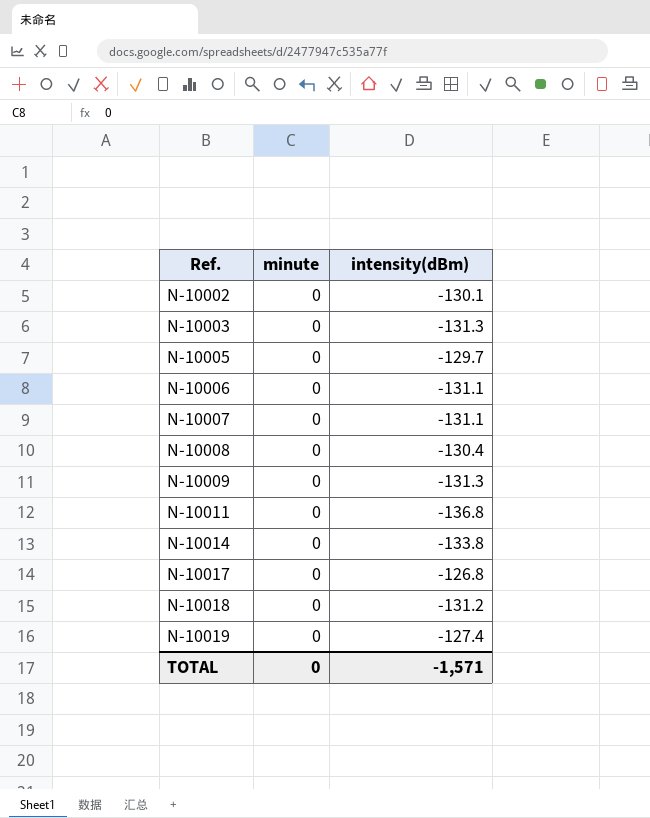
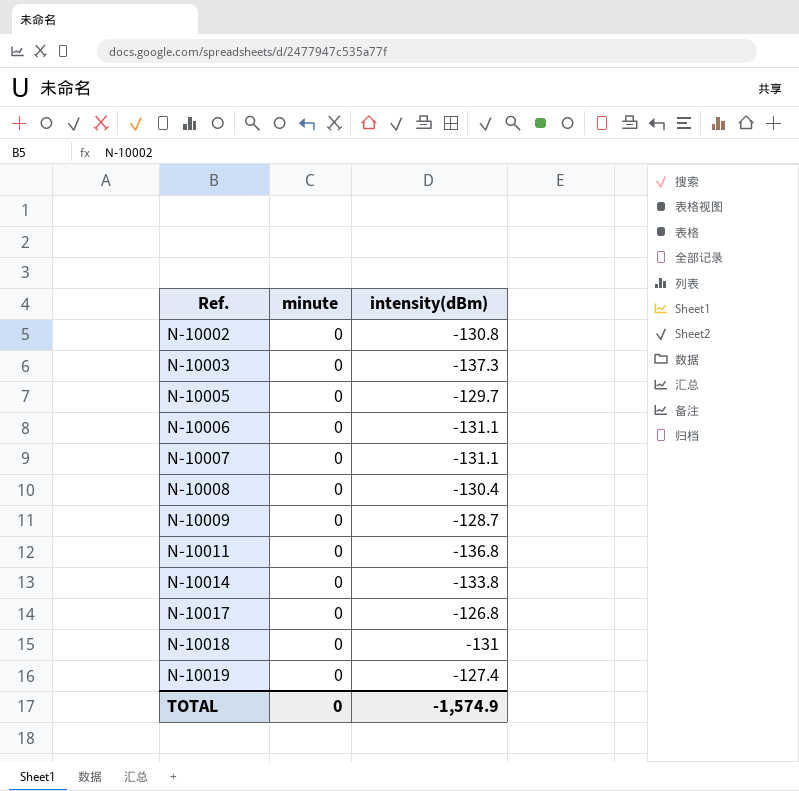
N-10002 | intensity(dBm): -130.1 -> -130.8
N-10003 | intensity(dBm): -131.3 -> -137.3
N-10009 | intensity(dBm): -131.3 -> -128.7
N-10018 | intensity(dBm): -131.2 -> -131
TOTAL | intensity(dBm): -1,571 -> -1,574.9

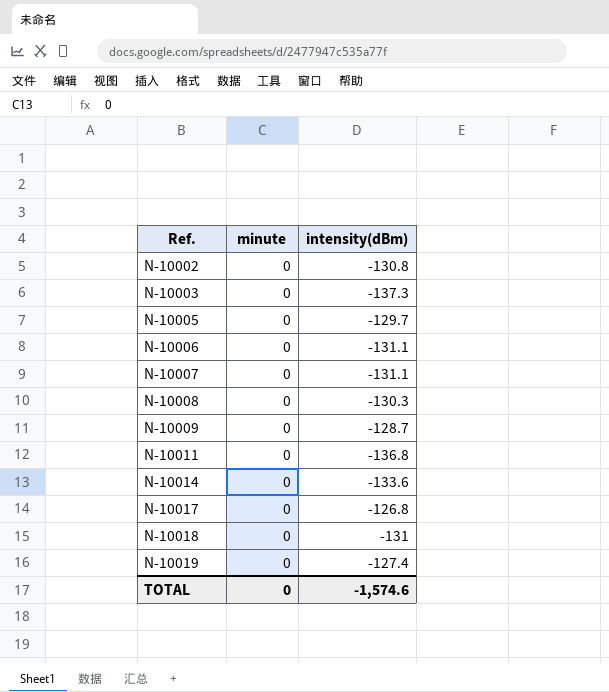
N-10008 | intensity(dBm): -130.4 -> -130.3
N-10014 | intensity(dBm): -133.8 -> -133.6
TOTAL | intensity(dBm): -1,574.9 -> -1,574.6

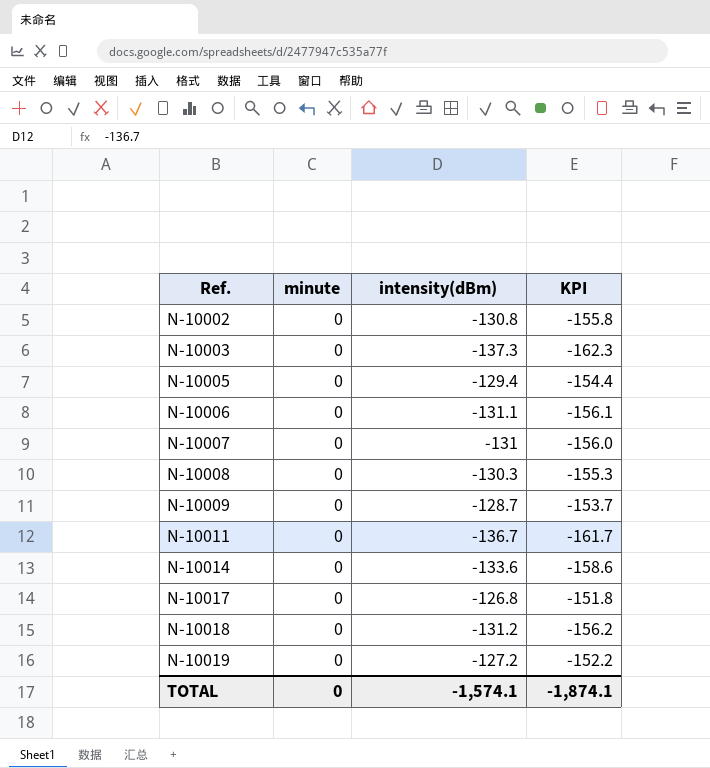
column KPI | formula: none -> [intensity(dBm)] - 25
N-10005 | intensity(dBm): -129.7 -> -129.4
N-10007 | intensity(dBm): -131.1 -> -131
N-10011 | intensity(dBm): -136.8 -> -136.7
N-10018 | intensity(dBm): -131 -> -131.2
N-10019 | intensity(dBm): -127.4 -> -127.2
TOTAL | intensity(dBm): -1,574.6 -> -1,574.1

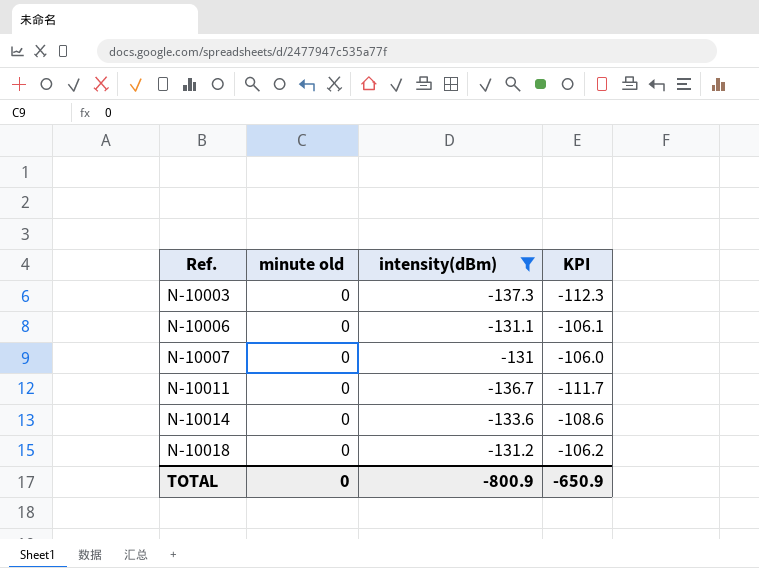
filter: none -> intensity(dBm) <= -131
column name: minute -> minute old
column KPI | formula: [intensity(dBm)] - 25 -> [intensity(dBm)] + 25
TOTAL | intensity(dBm): -1,574.1 -> -800.9
TOTAL | KPI: -1,874.1 -> -650.9

